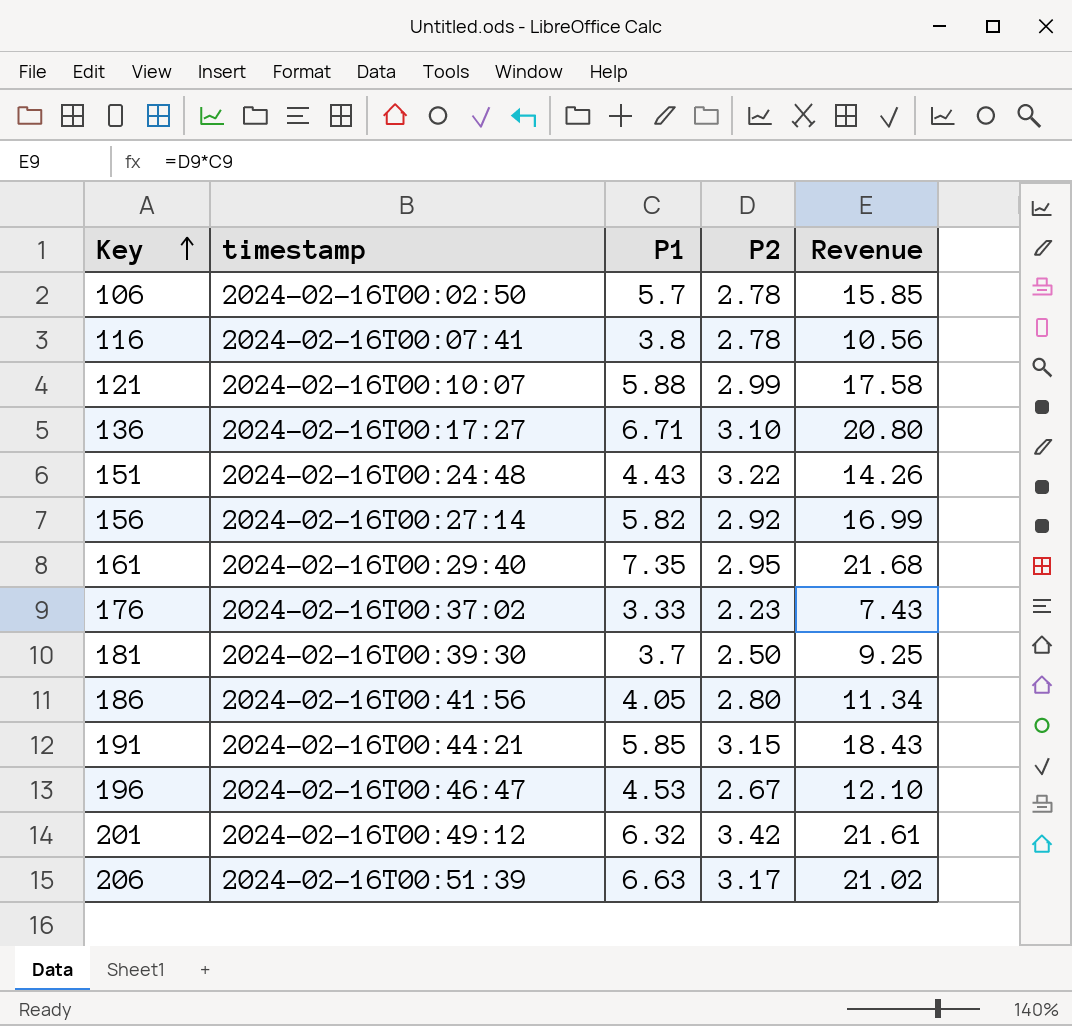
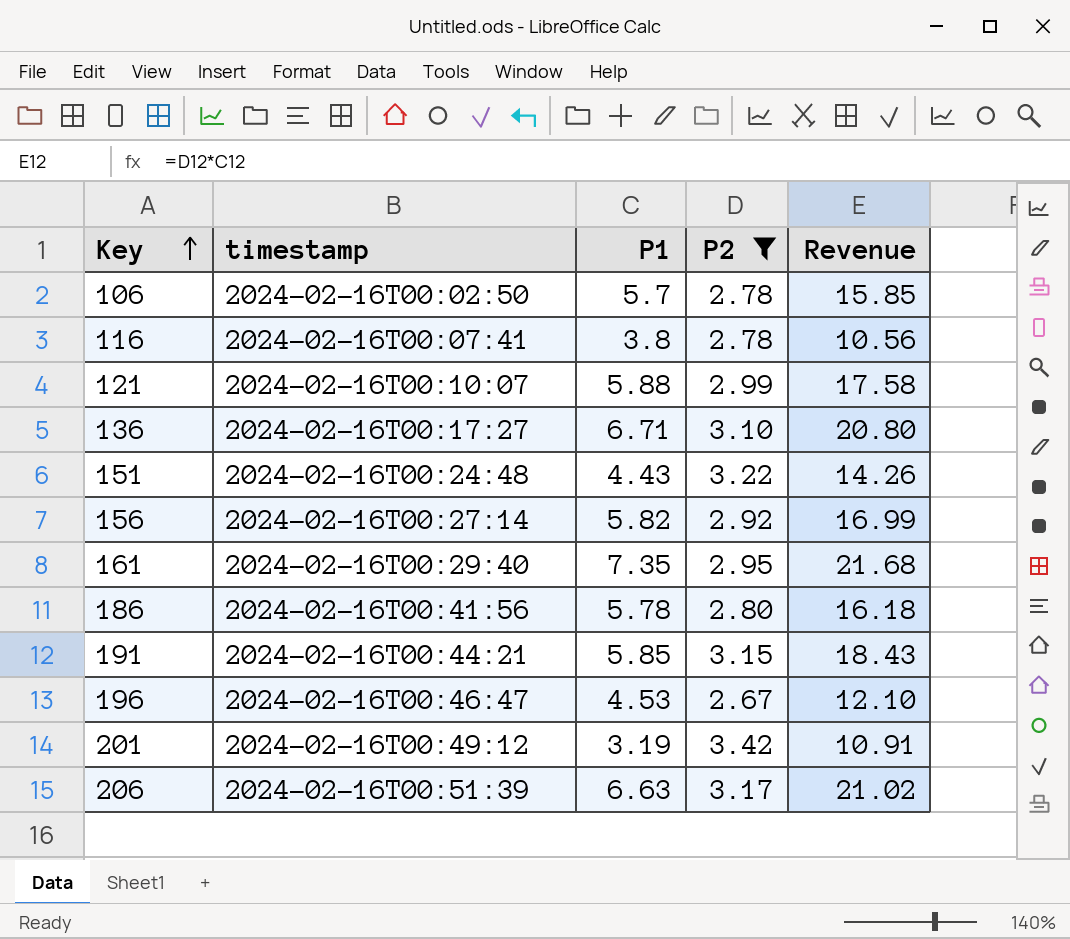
filter: none -> P2 >= 2.67
186 | P1: 4.05 -> 5.78
186 | Revenue: 11.34 -> 16.18
201 | P1: 6.32 -> 3.19
201 | Revenue: 21.61 -> 10.91

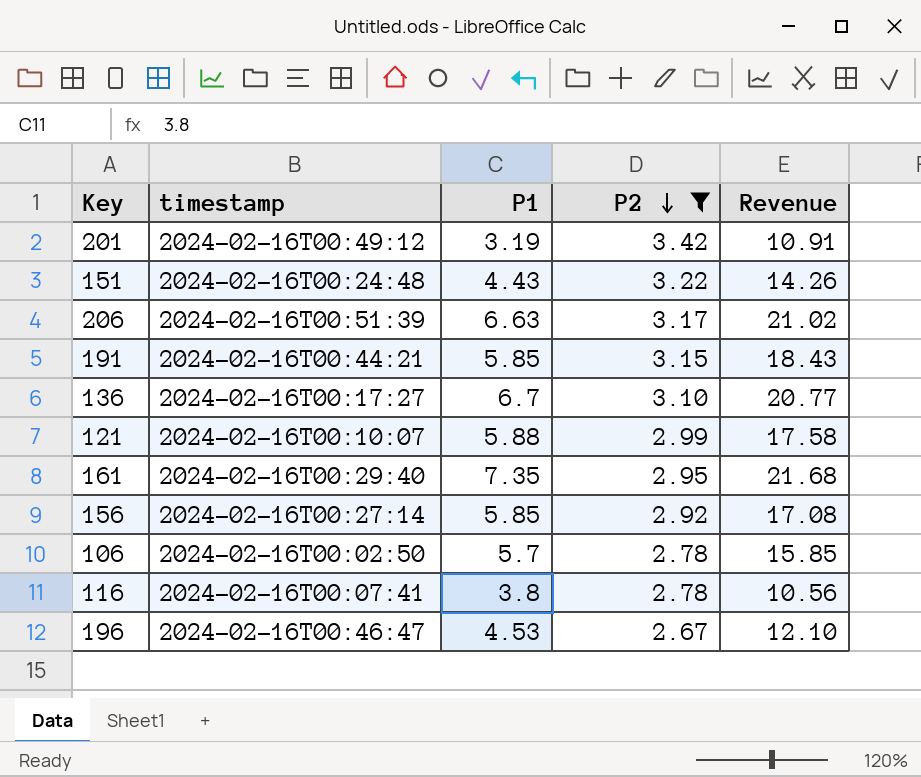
row order: Key ascending -> P2 descending
row 186: 2024-02-16T00:41:56 | 5.78 | 2.80 | 16.18 -> none
136 | P1: 6.71 -> 6.7
136 | Revenue: 20.80 -> 20.77
156 | P1: 5.82 -> 5.85
156 | Revenue: 16.99 -> 17.08

